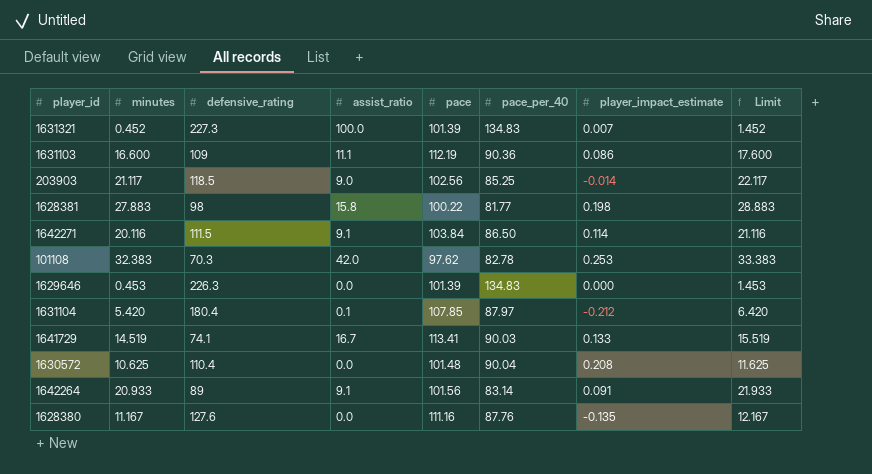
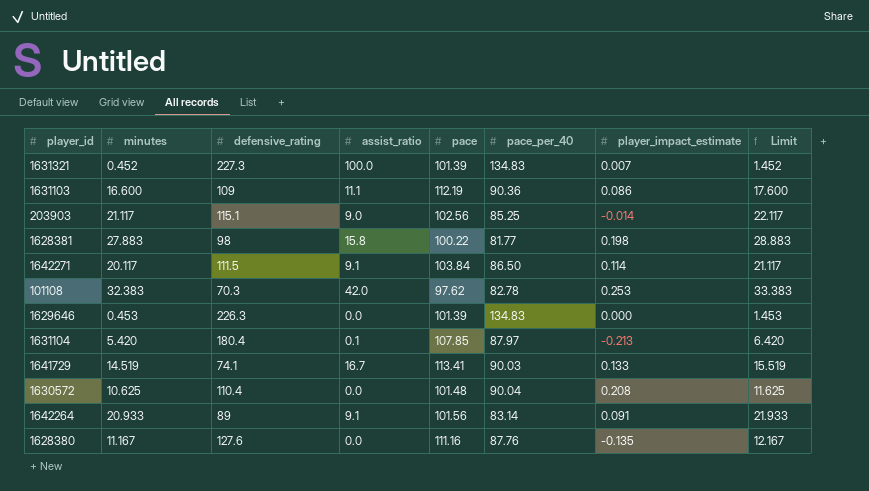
203903 | defensive_rating: 118.5 -> 115.1
1642271 | minutes: 20.116 -> 20.117
1642271 | Limit: 21.116 -> 21.117
1631104 | player_impact_estimate: -0.212 -> -0.213

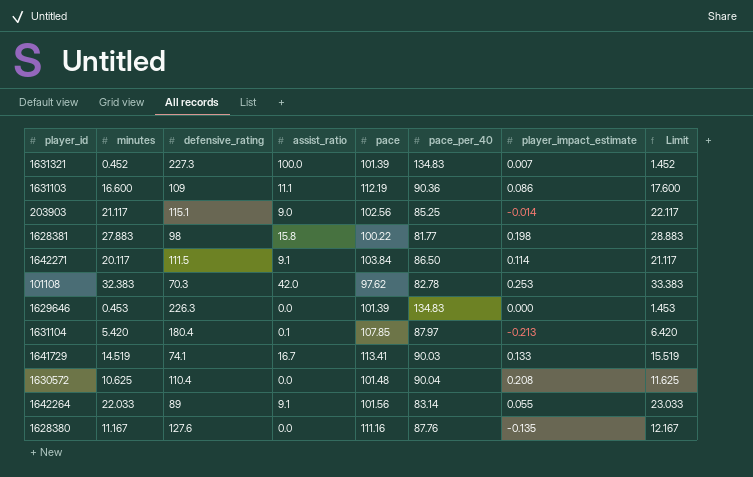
1642264 | minutes: 20.933 -> 22.033
1642264 | player_impact_estimate: 0.091 -> 0.055
1642264 | Limit: 21.933 -> 23.033

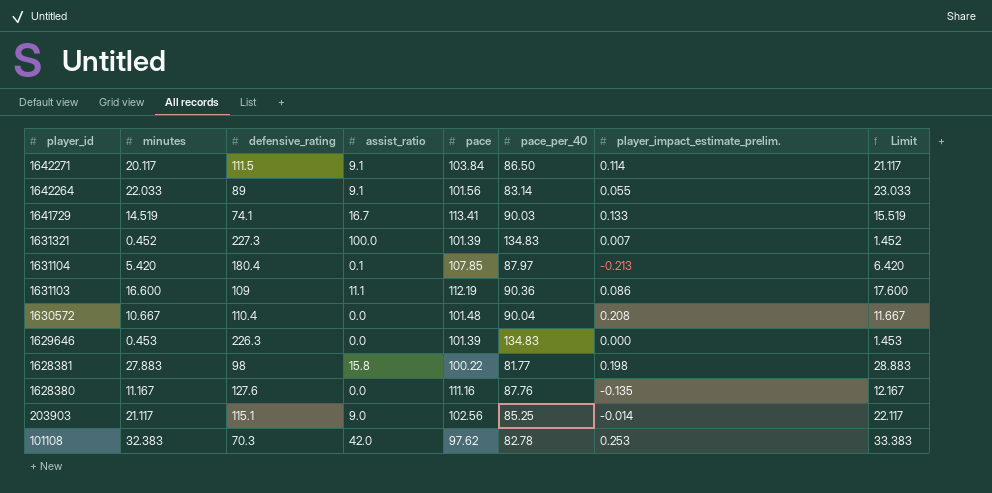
row order: none -> player_id descending
column name: player_impact_estimate -> player_impact_estimate_prelim.
1630572 | minutes: 10.625 -> 10.667
1630572 | Limit: 11.625 -> 11.667

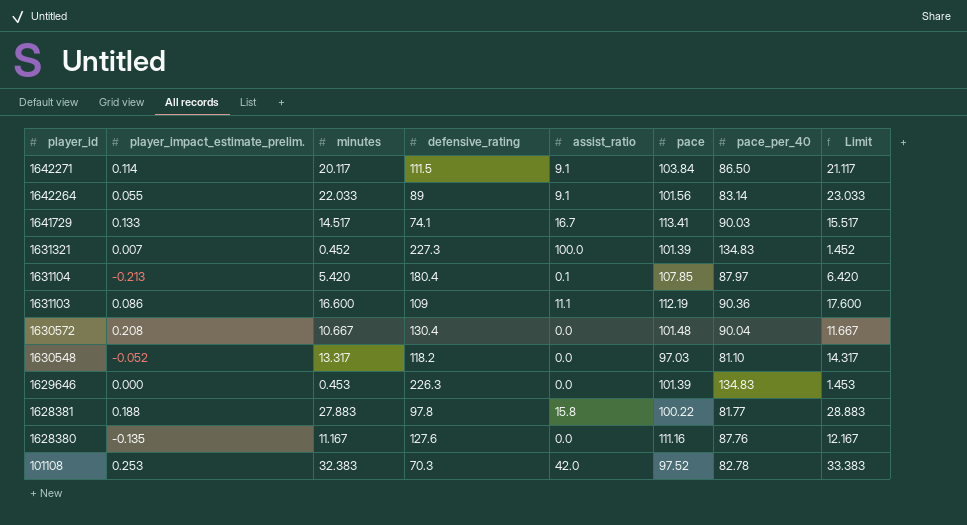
column player_impact_estimate_prelim. | position: 7 -> 2
row 203903: 21.117 | 115.1 | 9.0 | 102.56 | 85.25 | -0.014 | 22.117 -> none
1641729 | minutes: 14.519 -> 14.517
1641729 | Limit: 15.519 -> 15.517
1630572 | defensive_rating: 110.4 -> 130.4
row 1630548: none -> -0.052 | 13.317 | 118.2 | 0.0 | 97.03 | 81.10 | 14.317
1628381 | player_impact_estimate_prelim.: 0.198 -> 0.188
1628381 | defensive_rating: 98 -> 97.8
101108 | pace: 97.62 -> 97.52

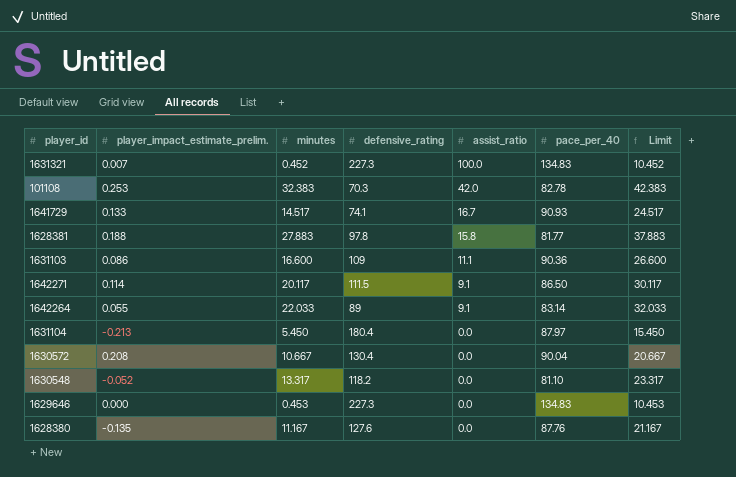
row order: player_id descending -> assist_ratio descending
column pace | position: 6 -> none
column Limit | formula: [minutes] + 1 -> [minutes] + 10
1641729 | pace_per_40: 90.03 -> 90.93
1631104 | minutes: 5.420 -> 5.450
1631104 | assist_ratio: 0.1 -> 0.0
1629646 | defensive_rating: 226.3 -> 227.3

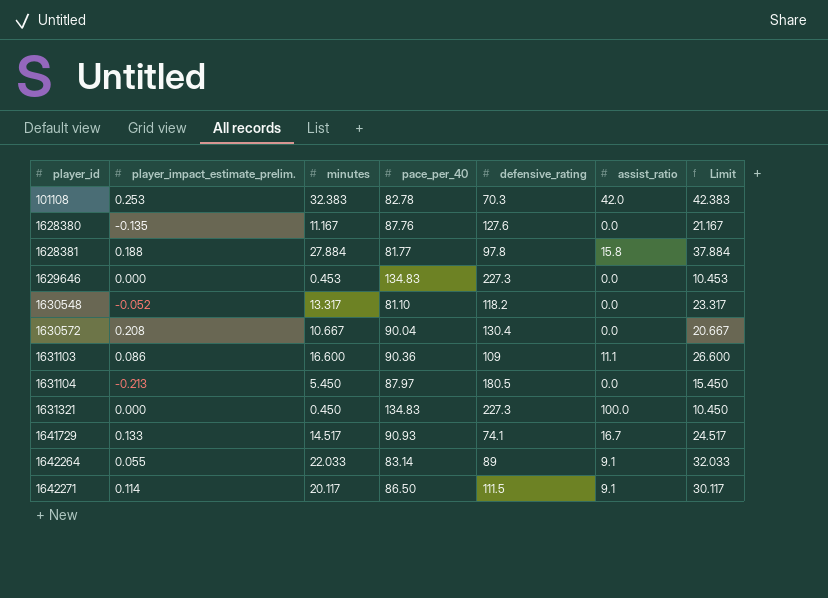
row order: assist_ratio descending -> player_id ascending
column pace_per_40 | position: 6 -> 4
1628381 | minutes: 27.883 -> 27.884
1628381 | Limit: 37.883 -> 37.884
1631104 | defensive_rating: 180.4 -> 180.5
1631321 | player_impact_estimate_prelim.: 0.007 -> 0.000
1631321 | minutes: 0.452 -> 0.450
1631321 | Limit: 10.452 -> 10.450

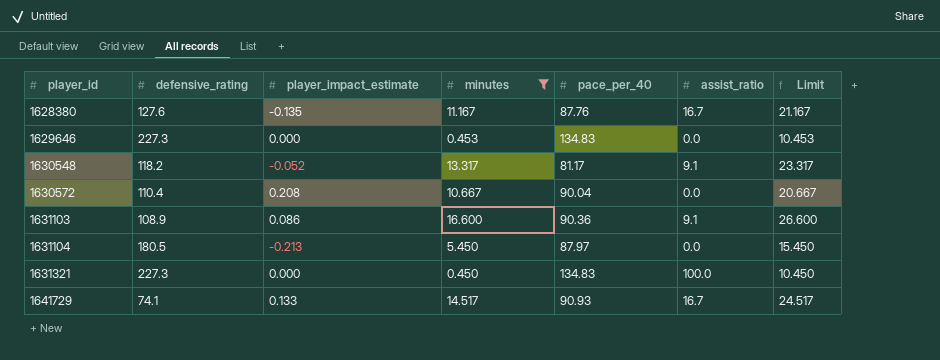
filter: none -> minutes <= 16.600
column defensive_rating | position: 5 -> 2
column name: player_impact_estimate_prelim. -> player_impact_estimate
1628380 | assist_ratio: 0.0 -> 16.7
1630548 | pace_per_40: 81.10 -> 81.17
1630548 | assist_ratio: 0.0 -> 9.1
1630572 | defensive_rating: 130.4 -> 110.4
1631103 | defensive_rating: 109 -> 108.9
1631103 | assist_ratio: 11.1 -> 9.1

